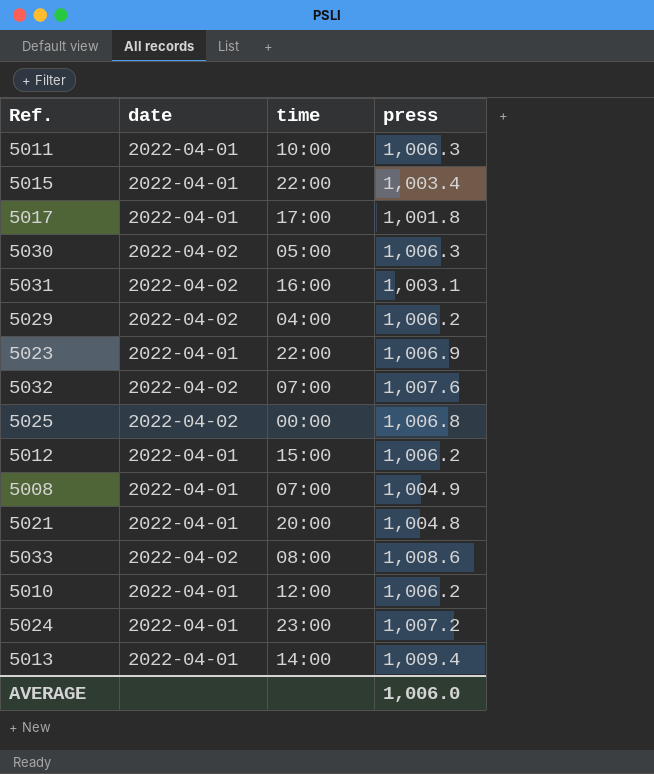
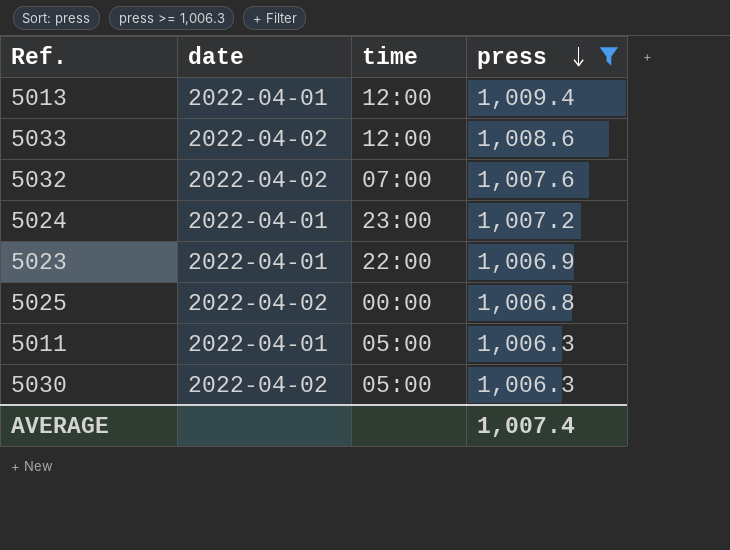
filter: none -> press >= 1,006.3
row order: none -> press descending
5013 | time: 14:00 -> 12:00
5033 | time: 08:00 -> 12:00
5011 | time: 10:00 -> 05:00
AVERAGE | press: 1,006.0 -> 1,007.4

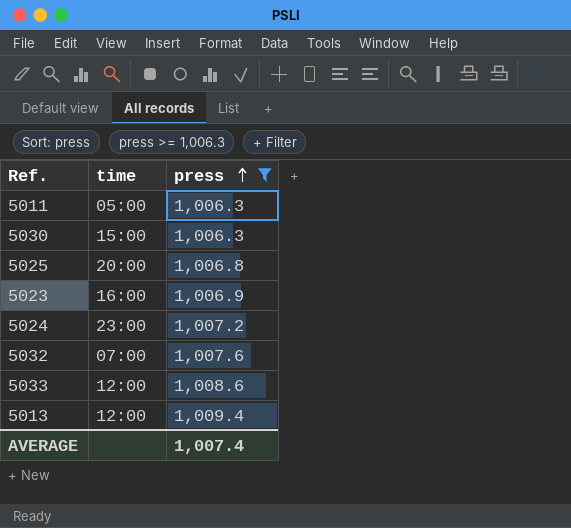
row order: press descending -> press ascending
column date | position: 2 -> none
5030 | time: 05:00 -> 15:00
5025 | time: 00:00 -> 20:00
5023 | time: 22:00 -> 16:00

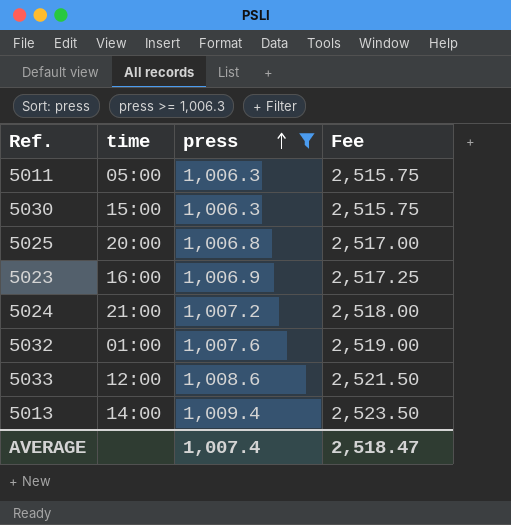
column Fee | formula: none -> [press] * 2.5
5024 | time: 23:00 -> 21:00
5032 | time: 07:00 -> 01:00
5013 | time: 12:00 -> 14:00

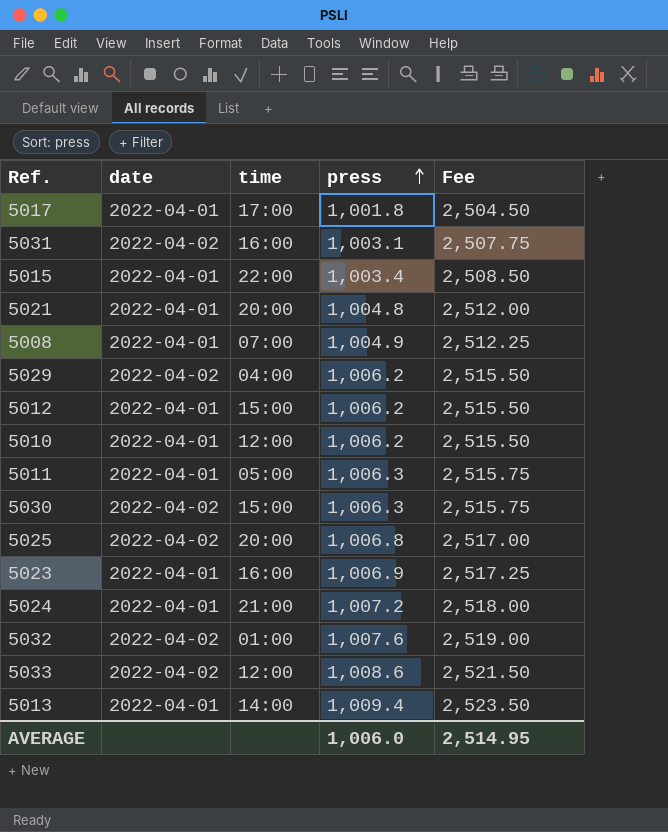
filter: press >= 1,006.3 -> none
column date | position: none -> 2
AVERAGE | press: 1,007.4 -> 1,006.0
AVERAGE | Fee: 2,518.47 -> 2,514.95

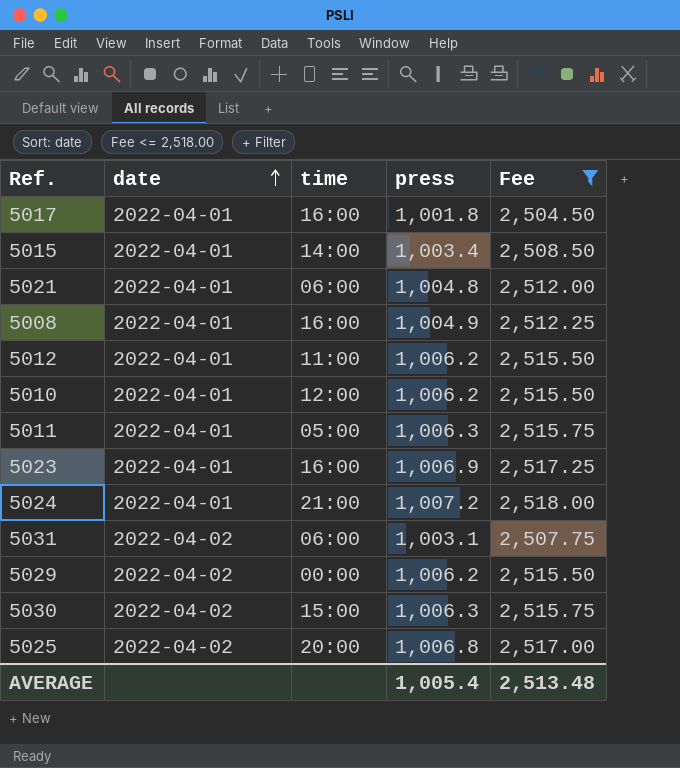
filter: none -> Fee <= 2,518.00
row order: press ascending -> date ascending
5017 | time: 17:00 -> 16:00
5015 | time: 22:00 -> 14:00
5021 | time: 20:00 -> 06:00
5008 | time: 07:00 -> 16:00
5012 | time: 15:00 -> 11:00
5031 | time: 16:00 -> 06:00
5029 | time: 04:00 -> 00:00
AVERAGE | press: 1,006.0 -> 1,005.4
AVERAGE | Fee: 2,514.95 -> 2,513.48

